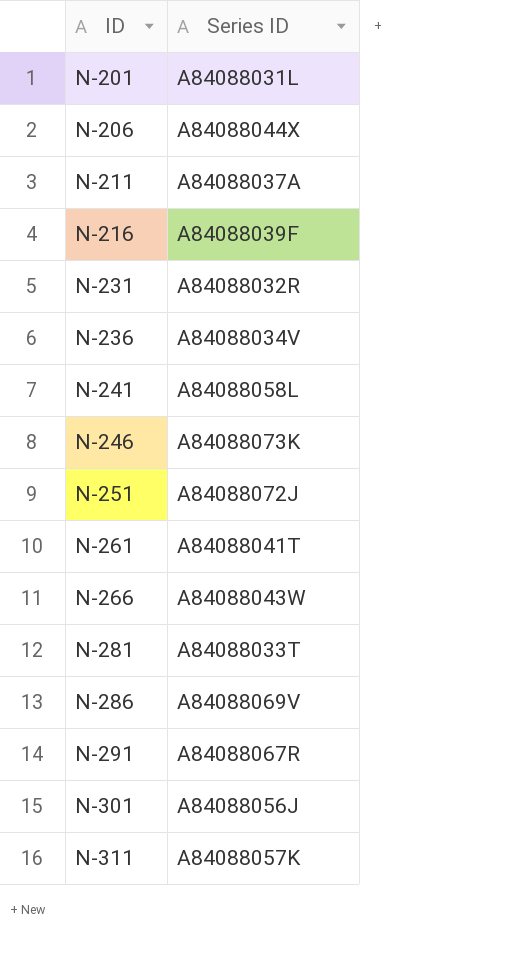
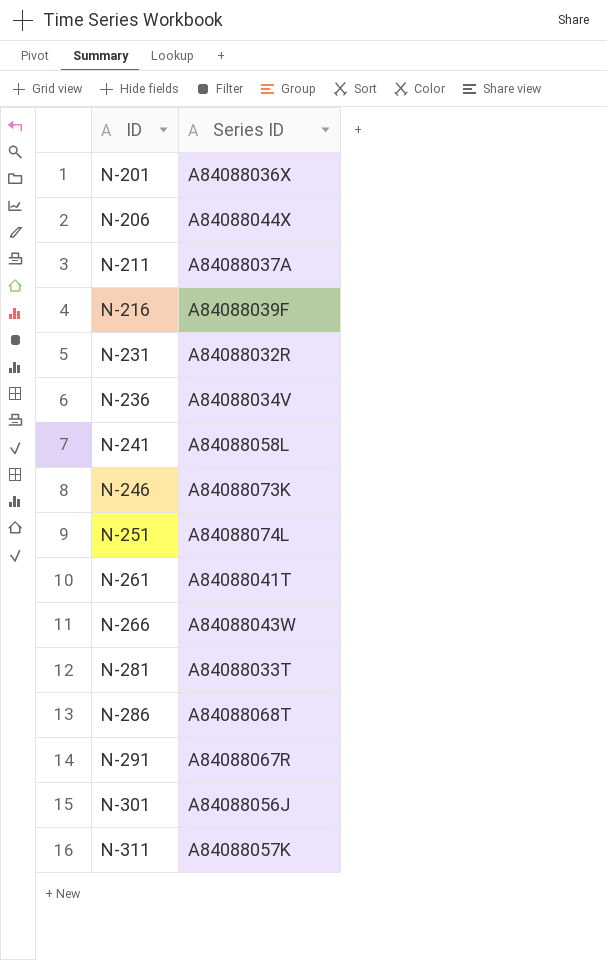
N-201 | Series ID: A84088031L -> A84088036X
N-251 | Series ID: A84088072J -> A84088074L
N-286 | Series ID: A84088069V -> A84088068T

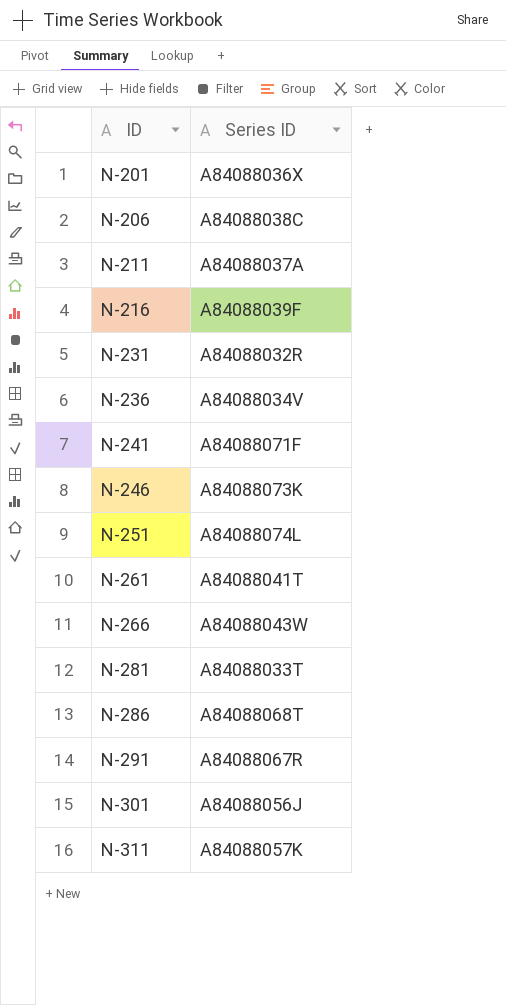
N-206 | Series ID: A84088044X -> A84088038C
N-241 | Series ID: A84088058L -> A84088071F

